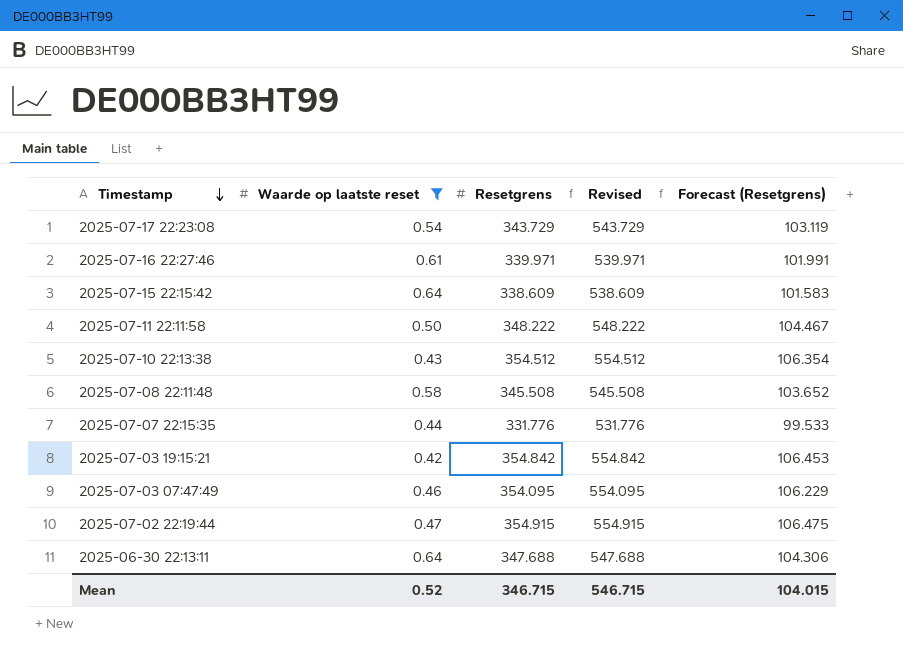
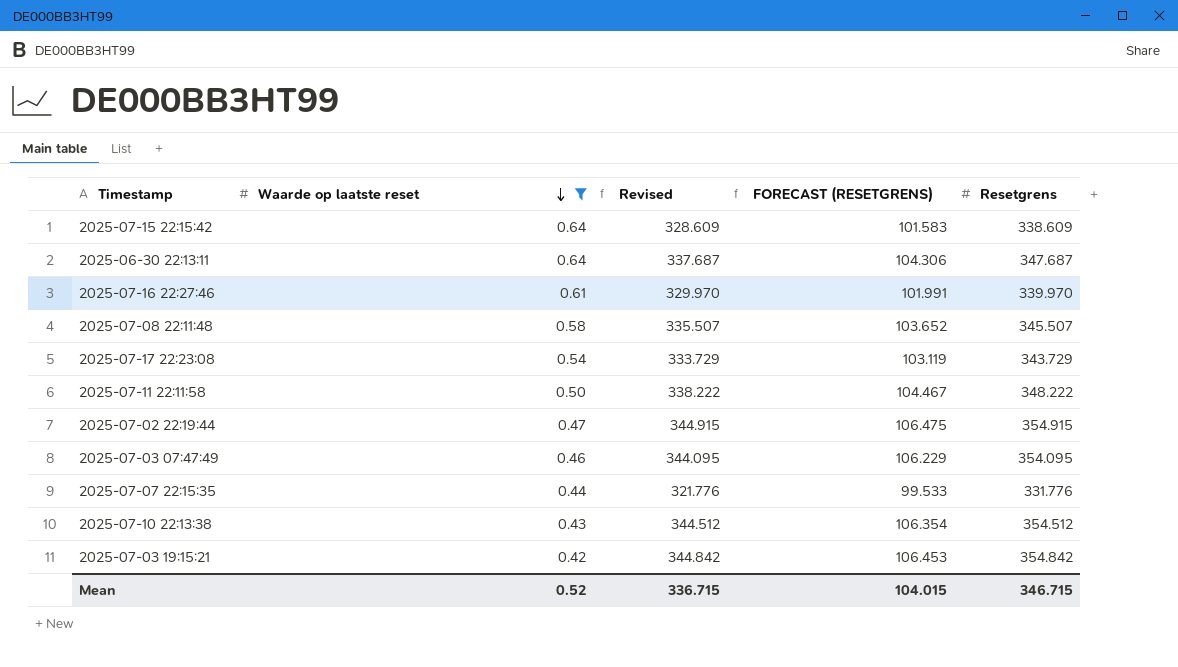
row order: Timestamp descending -> Waarde op laatste reset descending
column Revised | formula: [Resetgrens] + 200 -> [Resetgrens] - 10
column name: Forecast (Resetgrens) -> FORECAST (RESETGRENS)
column Resetgrens | position: 3 -> 5
2025-06-30 22:13:11 | Resetgrens: 347.688 -> 347.687
2025-07-16 22:27:46 | Resetgrens: 339.971 -> 339.970
2025-07-08 22:11:48 | Resetgrens: 345.508 -> 345.507
Mean | Revised: 546.715 -> 336.715

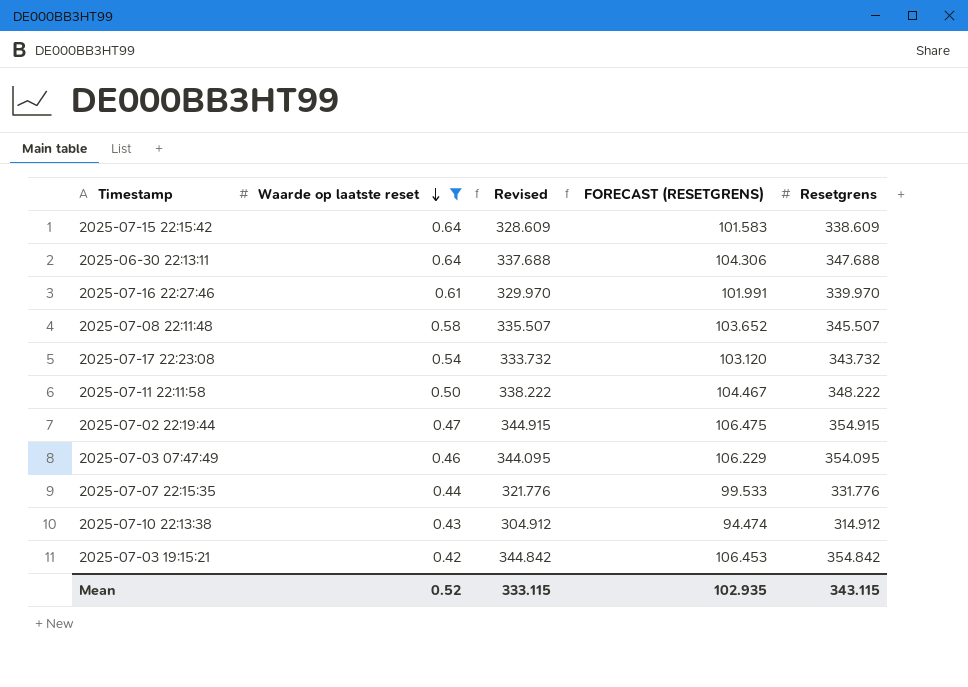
2025-06-30 22:13:11 | Revised: 337.687 -> 337.688
2025-06-30 22:13:11 | Resetgrens: 347.687 -> 347.688
2025-07-17 22:23:08 | Revised: 333.729 -> 333.732
2025-07-17 22:23:08 | FORECAST (RESETGRENS): 103.119 -> 103.120
2025-07-17 22:23:08 | Resetgrens: 343.729 -> 343.732
2025-07-10 22:13:38 | Revised: 344.512 -> 304.912
2025-07-10 22:13:38 | FORECAST (RESETGRENS): 106.354 -> 94.474
2025-07-10 22:13:38 | Resetgrens: 354.512 -> 314.912
Mean | Revised: 336.715 -> 333.115
Mean | FORECAST (RESETGRENS): 104.015 -> 102.935
Mean | Resetgrens: 346.715 -> 343.115

